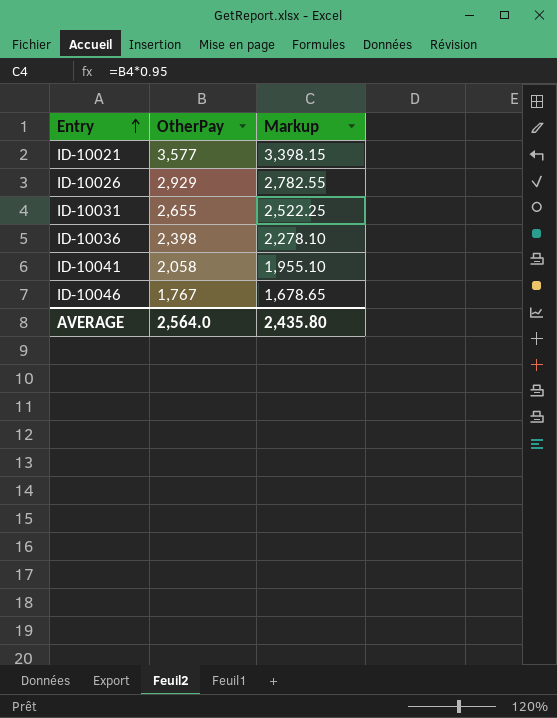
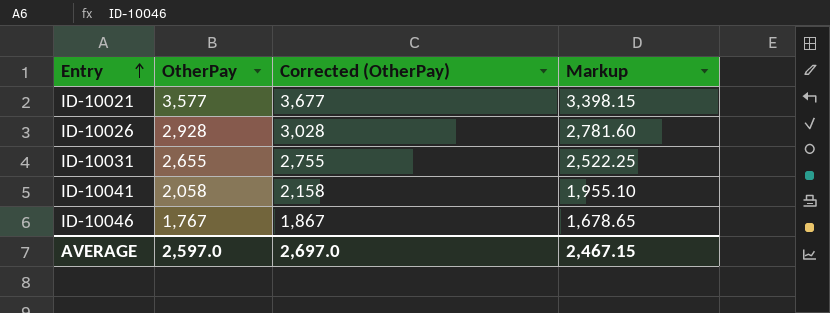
column Corrected (OtherPay) | formula: none -> [OtherPay] + 100
row ID-10036: 2,398 | 2,278.10 -> none
ID-10026 | OtherPay: 2,929 -> 2,928
ID-10026 | Markup: 2,782.55 -> 2,781.60
AVERAGE | OtherPay: 2,564.0 -> 2,597.0
AVERAGE | Markup: 2,435.80 -> 2,467.15

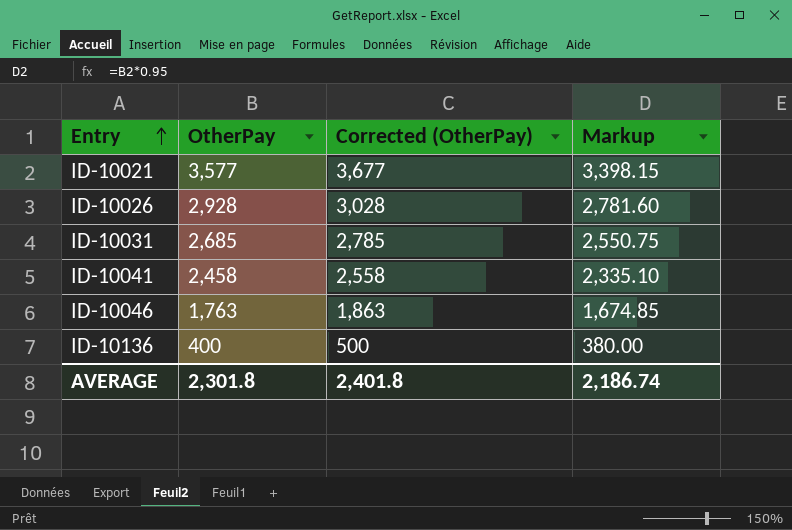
ID-10031 | OtherPay: 2,655 -> 2,685
ID-10031 | Corrected (OtherPay): 2,755 -> 2,785
ID-10031 | Markup: 2,522.25 -> 2,550.75
ID-10041 | OtherPay: 2,058 -> 2,458
ID-10041 | Corrected (OtherPay): 2,158 -> 2,558
ID-10041 | Markup: 1,955.10 -> 2,335.10
ID-10046 | OtherPay: 1,767 -> 1,763
ID-10046 | Corrected (OtherPay): 1,867 -> 1,863
ID-10046 | Markup: 1,678.65 -> 1,674.85
row ID-10136: none -> 400 | 500 | 380.00
AVERAGE | OtherPay: 2,597.0 -> 2,301.8
AVERAGE | Corrected (OtherPay): 2,697.0 -> 2,401.8
AVERAGE | Markup: 2,467.15 -> 2,186.74

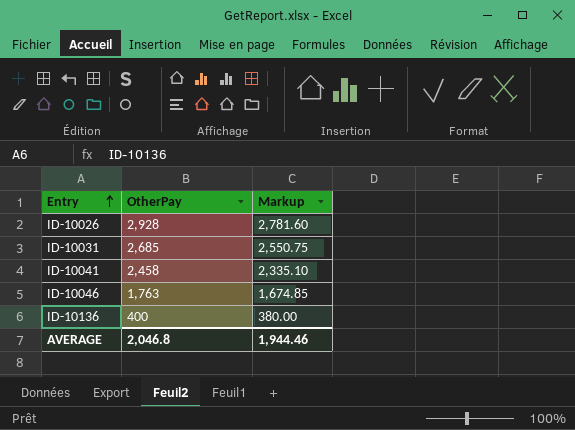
column Corrected (OtherPay) | formula: [OtherPay] + 100 -> none
row ID-10021: 3,577 | 3,677 | 3,398.15 -> none
AVERAGE | OtherPay: 2,301.8 -> 2,046.8
AVERAGE | Markup: 2,186.74 -> 1,944.46

